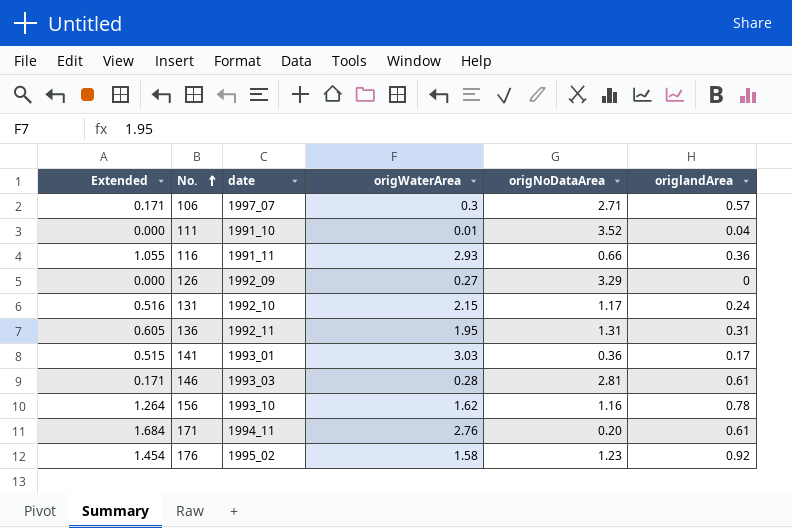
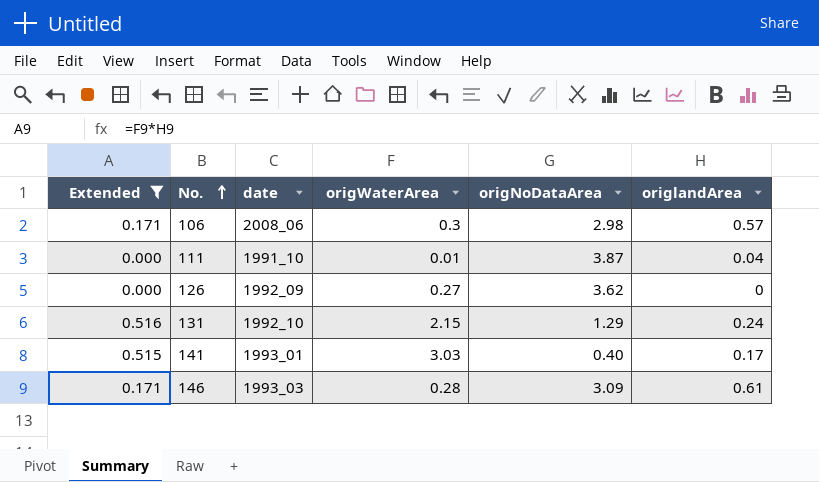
filter: none -> Extended <= 0.516
106 | date: 1997_07 -> 2008_06
106 | origNoDataArea: 2.71 -> 2.98
111 | origNoDataArea: 3.52 -> 3.87
126 | origNoDataArea: 3.29 -> 3.62
131 | origNoDataArea: 1.17 -> 1.29
141 | origNoDataArea: 0.36 -> 0.40
146 | origNoDataArea: 2.81 -> 3.09

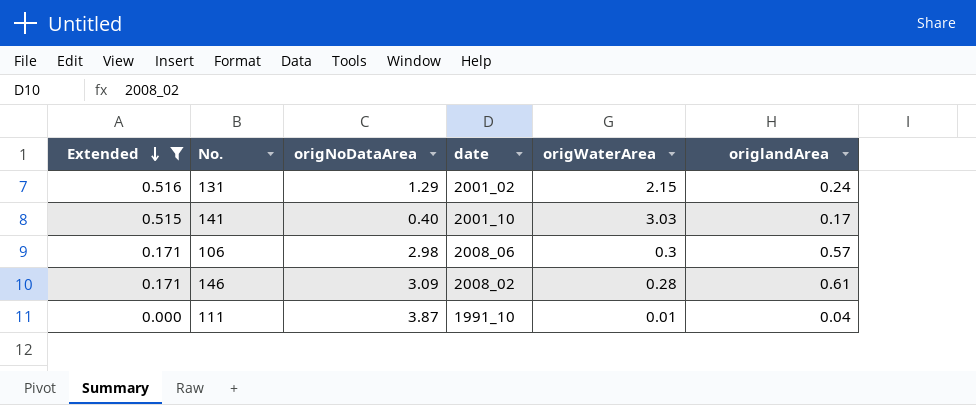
row order: No. ascending -> Extended descending
column origNoDataArea | position: 5 -> 3
row 126: 0.000 | 1992_09 | 0.27 | 3.62 | 0 -> none
131 | date: 1992_10 -> 2001_02
141 | date: 1993_01 -> 2001_10
146 | date: 1993_03 -> 2008_02

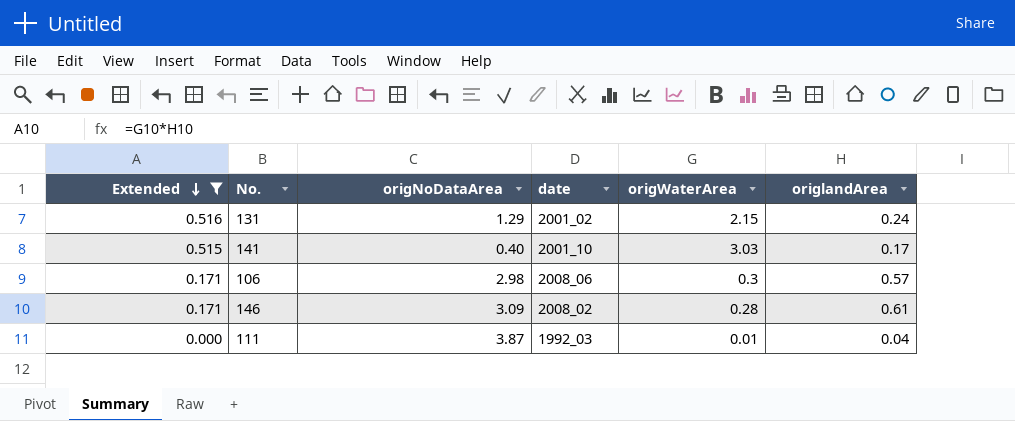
111 | date: 1991_10 -> 1992_03

